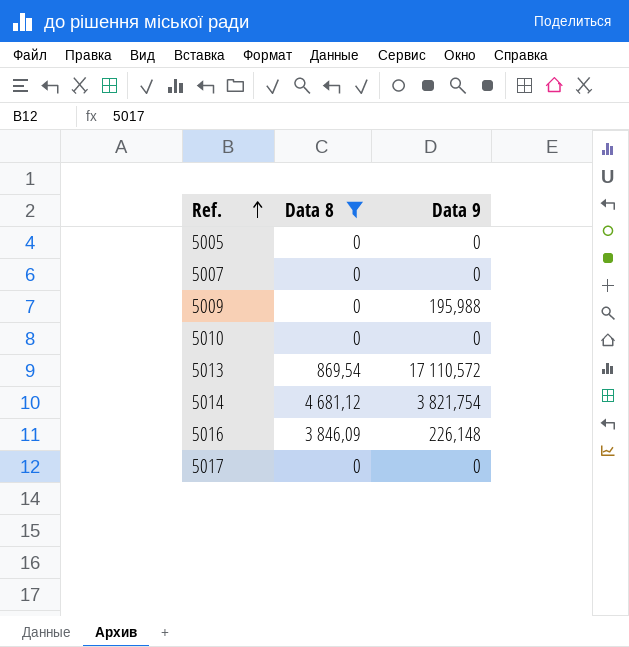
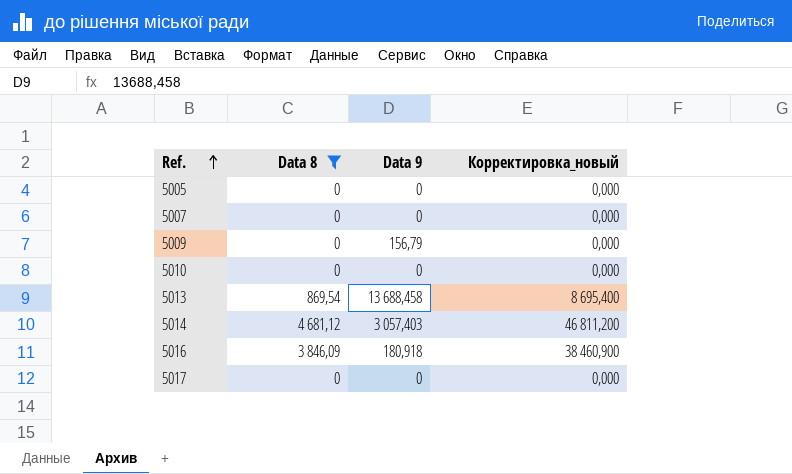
column Корректировка_новый | formula: none -> [Data 8] * 10
5009 | Data 9: 195,988 -> 156,79
5013 | Data 9: 17 110,572 -> 13 688,458
5014 | Data 9: 3 821,754 -> 3 057,403
5016 | Data 9: 226,148 -> 180,918

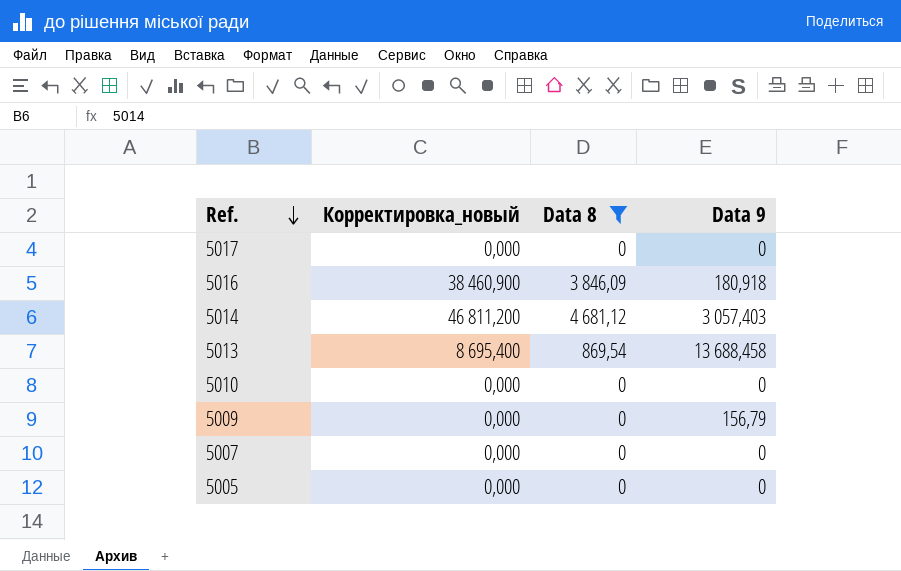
row order: Ref. ascending -> Ref. descending
column Корректировка_новый | position: 4 -> 2

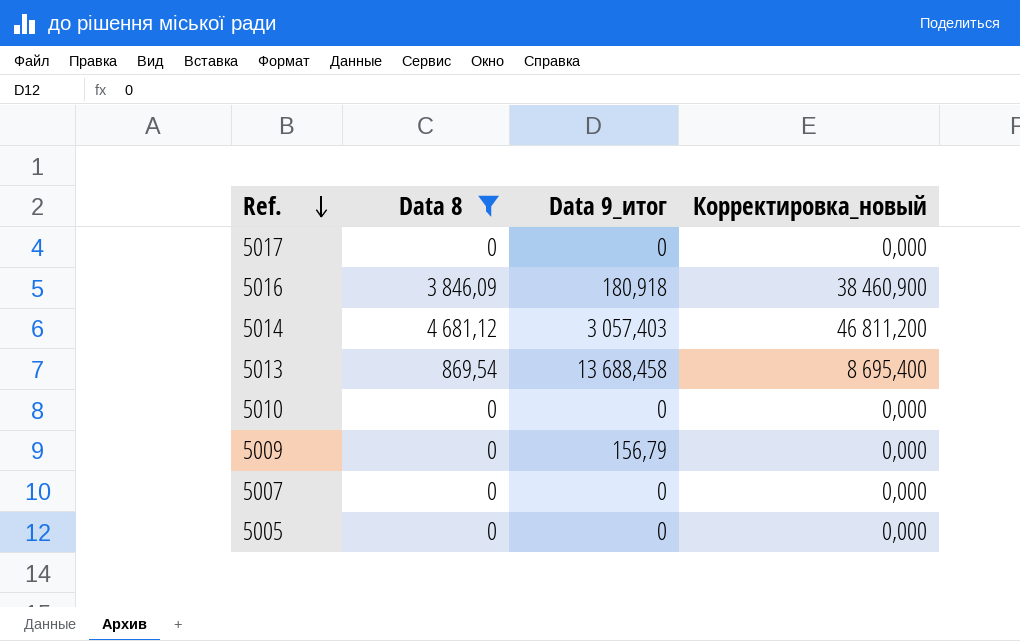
column name: Data 9 -> Data 9_итог
column Корректировка_новый | position: 2 -> 4

